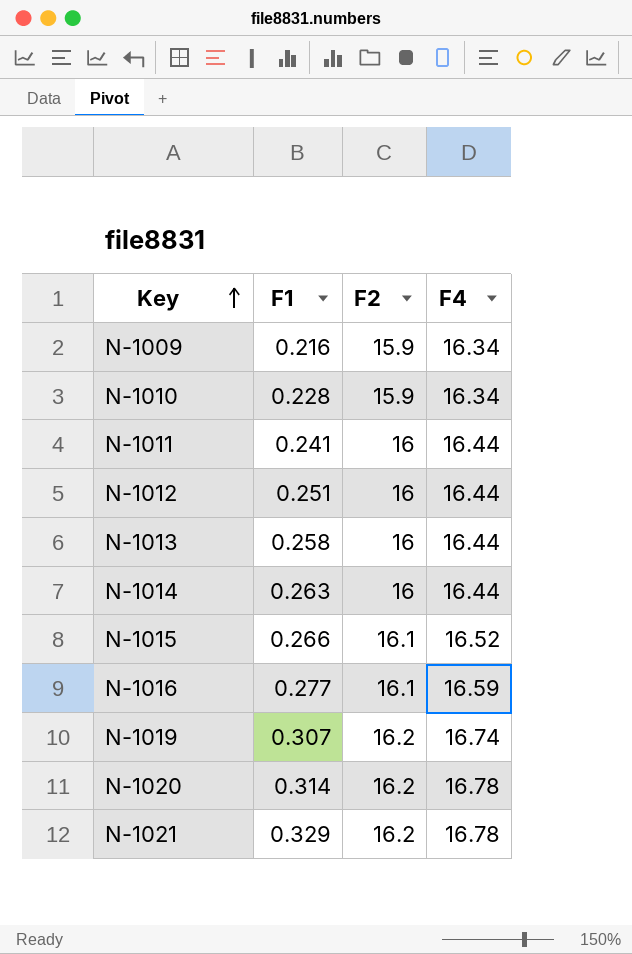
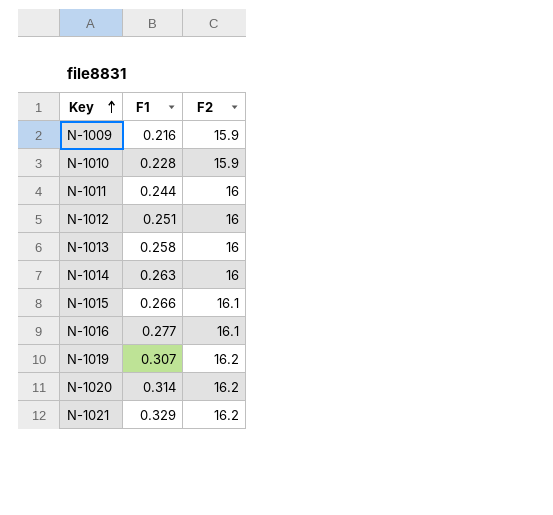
column F4 | position: 4 -> none
N-1011 | F1: 0.241 -> 0.244

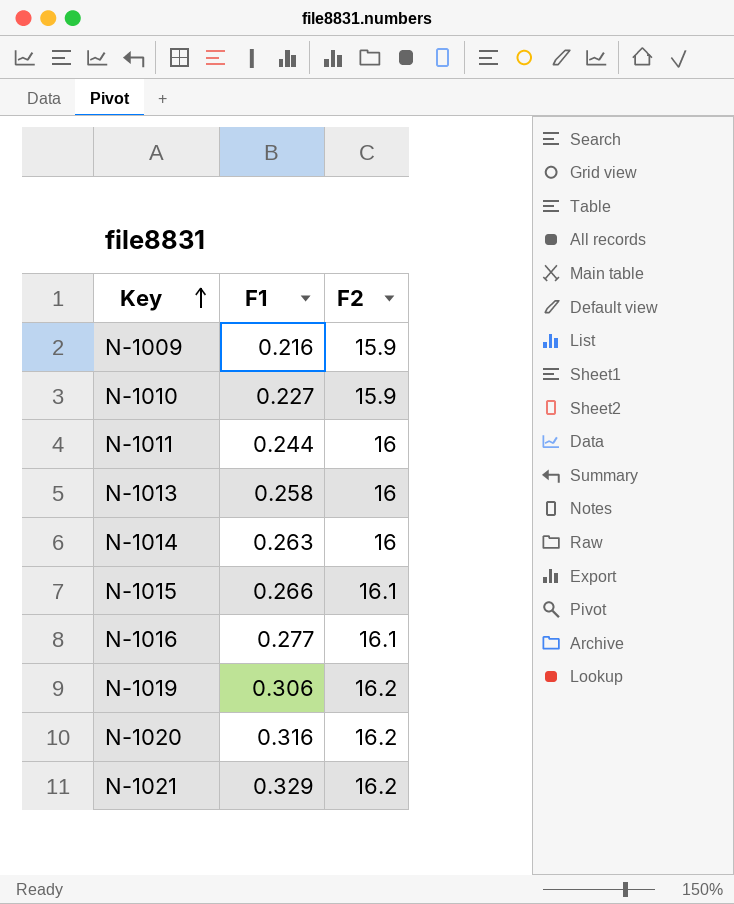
row N-1012: 0.251 | 16 -> none
N-1010 | F1: 0.228 -> 0.227
N-1019 | F1: 0.307 -> 0.306
N-1020 | F1: 0.314 -> 0.316

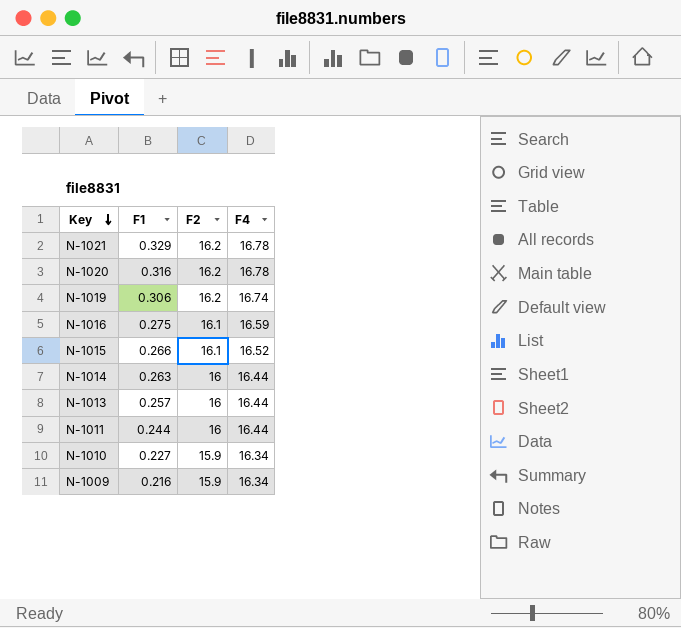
row order: Key ascending -> Key descending
column F4 | position: none -> 4
N-1016 | F1: 0.277 -> 0.275
N-1013 | F1: 0.258 -> 0.257

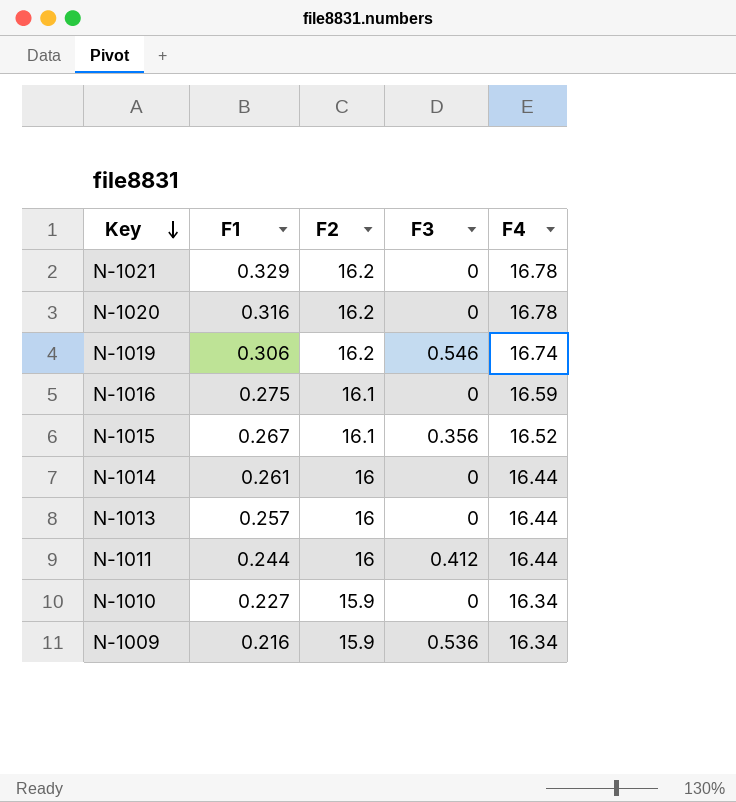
column F3 | position: none -> 4
N-1015 | F1: 0.266 -> 0.267
N-1014 | F1: 0.263 -> 0.261

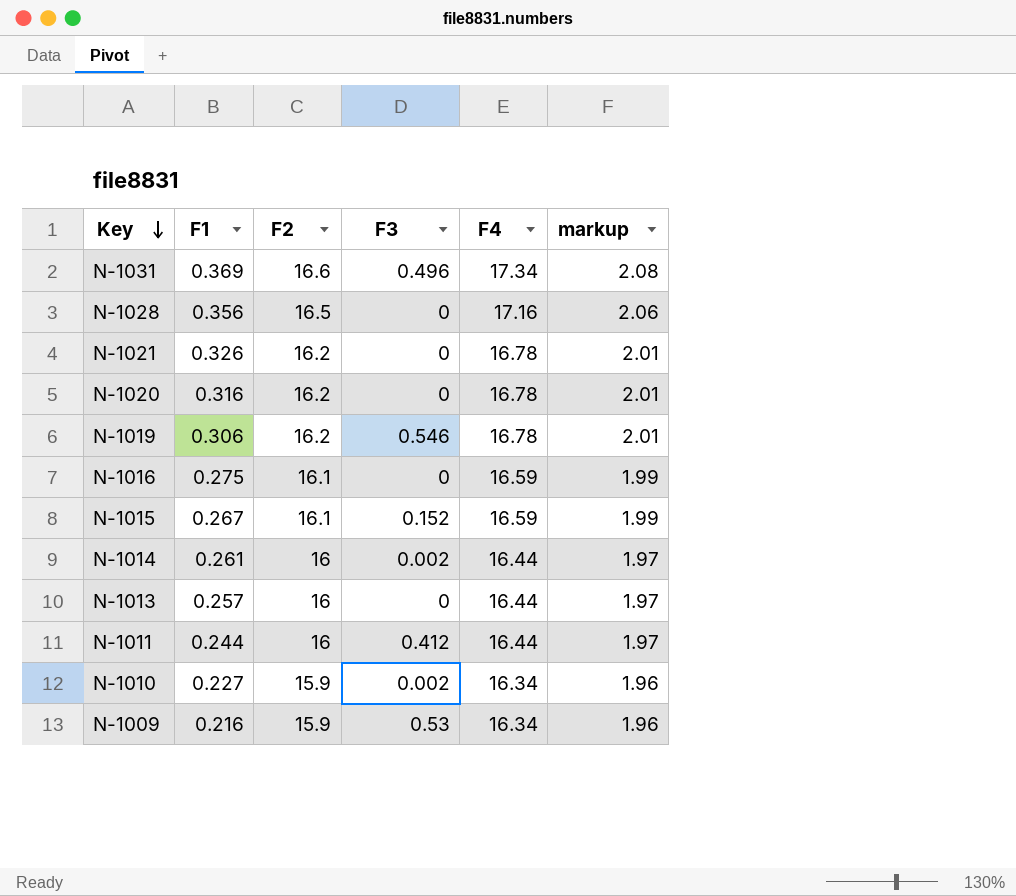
column markup | formula: none -> [F4] * 0.12
row N-1031: none -> 0.369 | 16.6 | 0.496 | 17.34 | 2.08
row N-1028: none -> 0.356 | 16.5 | 0 | 17.16 | 2.06
N-1021 | F1: 0.329 -> 0.326
N-1019 | F4: 16.74 -> 16.78
N-1015 | F3: 0.356 -> 0.152
N-1015 | F4: 16.52 -> 16.59
N-1014 | F3: 0 -> 0.002
N-1010 | F3: 0 -> 0.002
N-1009 | F3: 0.536 -> 0.53

